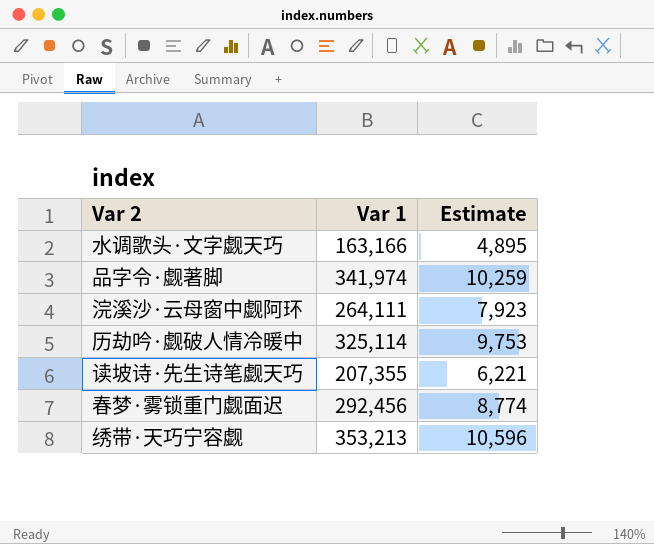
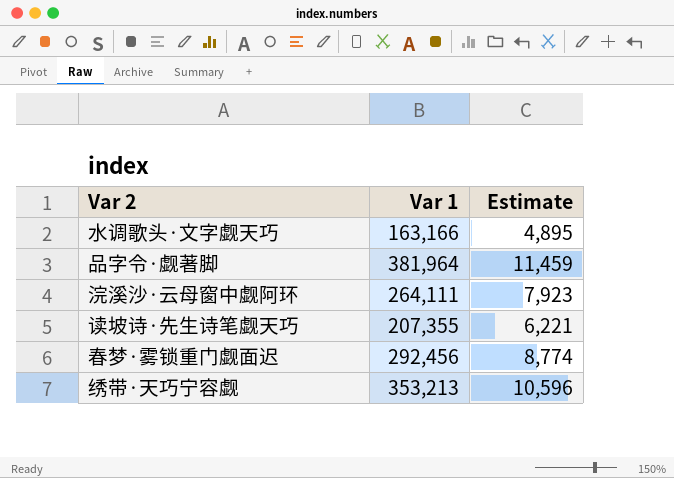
row 历劫吟·觑破人情冷暖中: 325,114 | 9,753 -> none
品字令·觑著脚 | Var 1: 341,974 -> 381,964
品字令·觑著脚 | Estimate: 10,259 -> 11,459

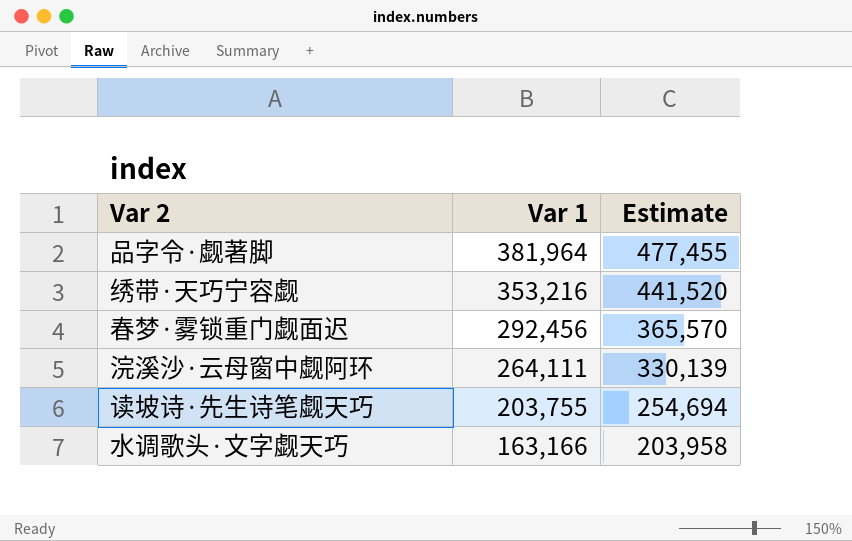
row order: none -> Var 1 descending
column Estimate | formula: [Var 1] * 0.03 -> [Var 1] * 1.25
绣带·天巧宁容觑 | Var 1: 353,213 -> 353,216
读坡诗·先生诗笔觑天巧 | Var 1: 207,355 -> 203,755

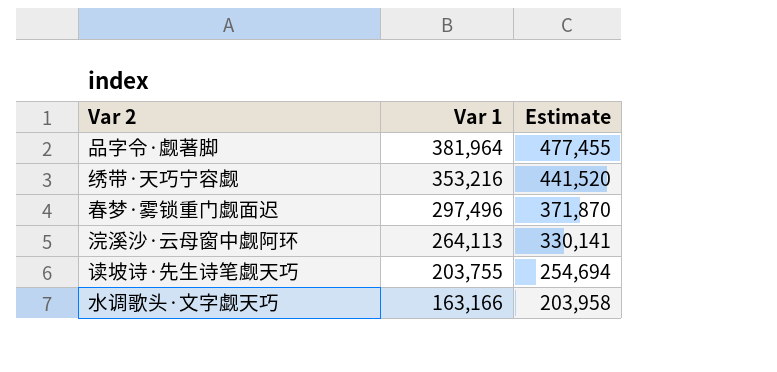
春梦·雾锁重门觑面迟 | Var 1: 292,456 -> 297,496
春梦·雾锁重门觑面迟 | Estimate: 365,570 -> 371,870
浣溪沙·云母窗中觑阿环 | Var 1: 264,111 -> 264,113
浣溪沙·云母窗中觑阿环 | Estimate: 330,139 -> 330,141

